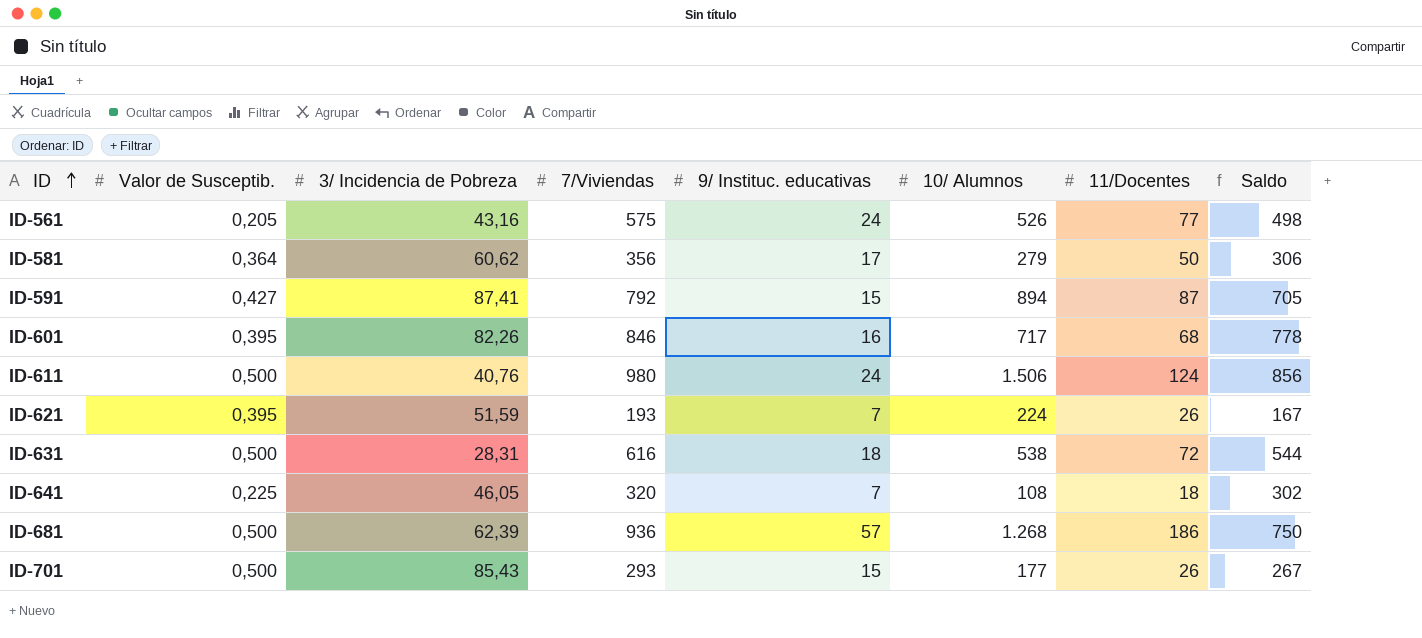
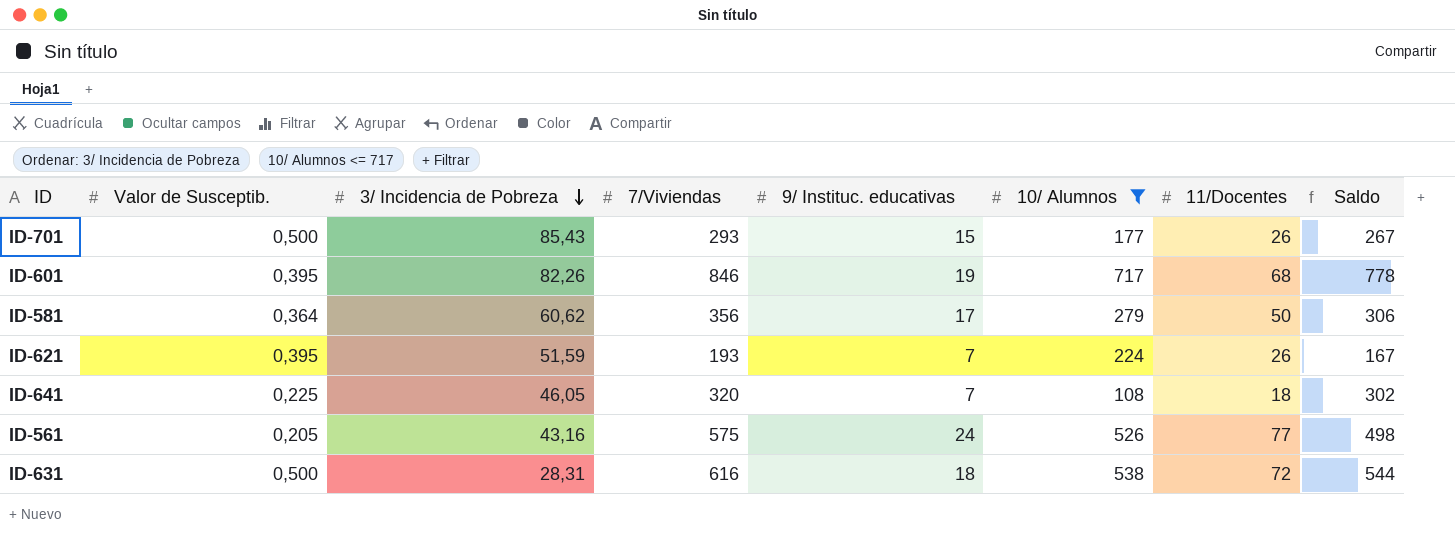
filter: none -> 10/ Alumnos <= 717
row order: ID ascending -> 3/ Incidencia de Pobreza descending
ID-601 | 9/ Instituc. educativas: 16 -> 19

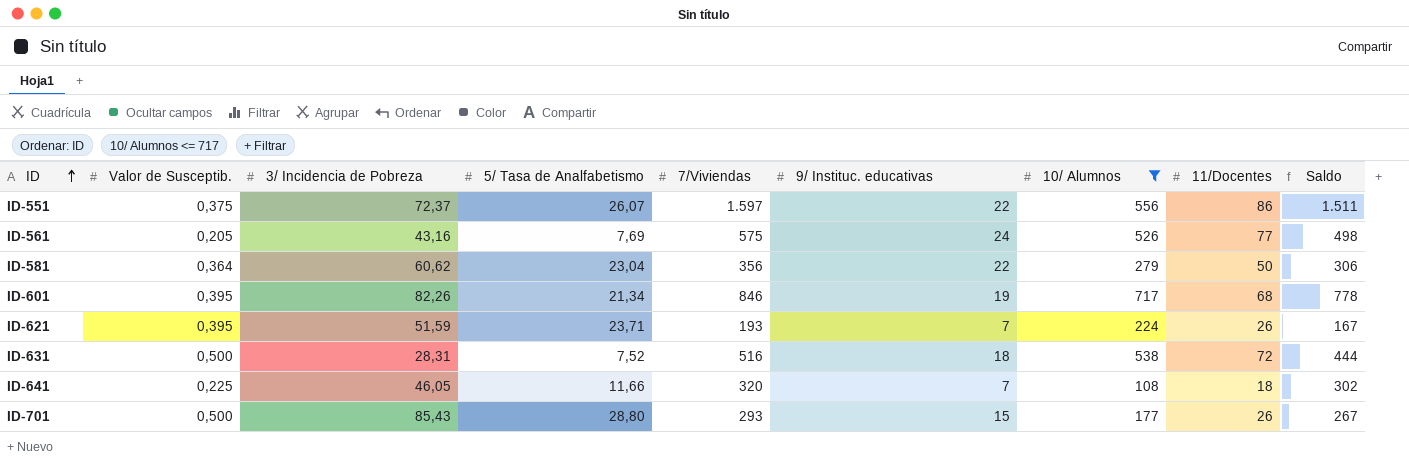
row order: 3/ Incidencia de Pobreza descending -> ID ascending
column 5/ Tasa de Analfabetismo | position: none -> 4
row ID-551: none -> 0,375 | 72,37 | 26,07 | 1.597 | 22 | 556 | 86 | 1.511
ID-581 | 9/ Instituc. educativas: 17 -> 22
ID-631 | 7/Viviendas: 616 -> 516
ID-631 | Saldo: 544 -> 444

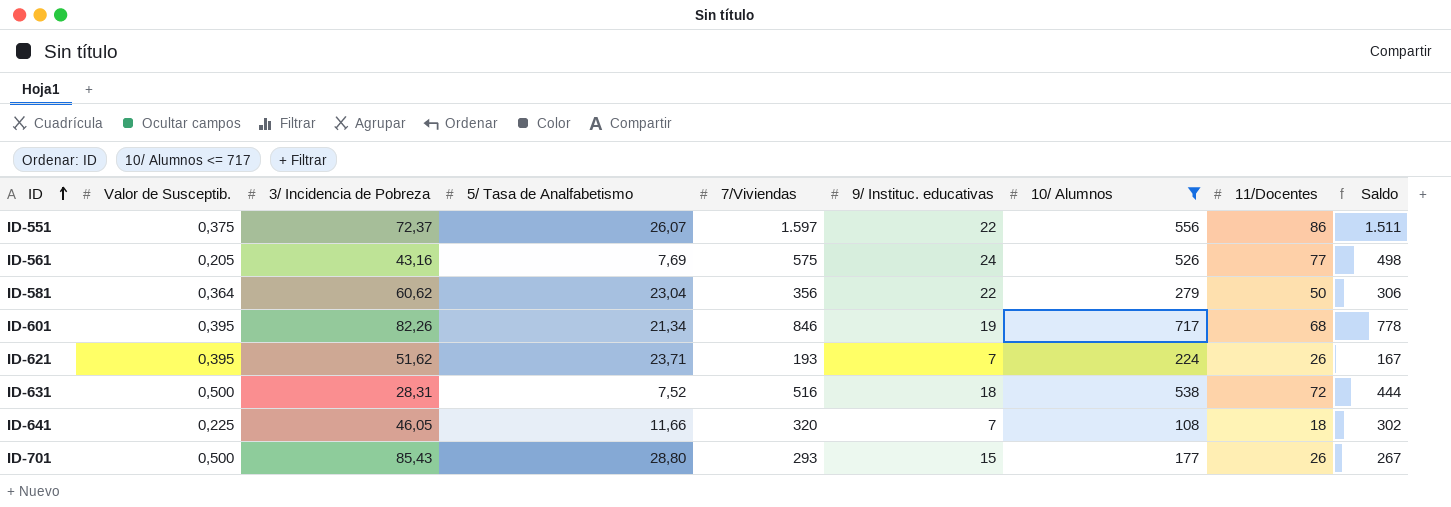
ID-621 | 3/ Incidencia de Pobreza: 51,59 -> 51,62

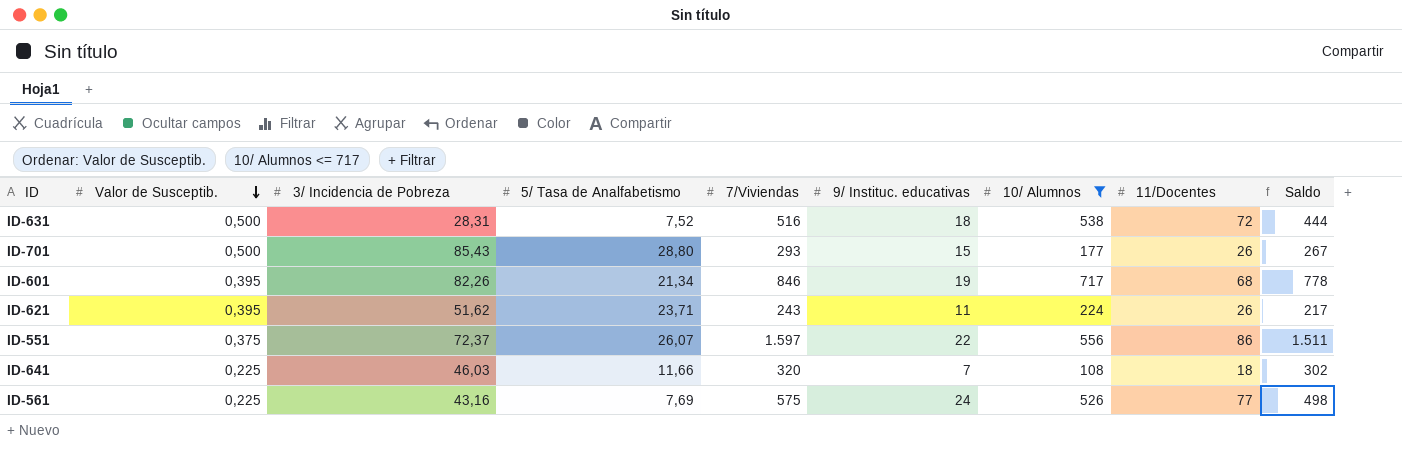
row order: ID ascending -> Valor de Susceptib. descending
row ID-581: 0,364 | 60,62 | 23,04 | 356 | 22 | 279 | 50 | 306 -> none
ID-621 | 7/Viviendas: 193 -> 243
ID-621 | 9/ Instituc. educativas: 7 -> 11
ID-621 | Saldo: 167 -> 217
ID-641 | 3/ Incidencia de Pobreza: 46,05 -> 46,03
ID-561 | Valor de Susceptib.: 0,205 -> 0,225

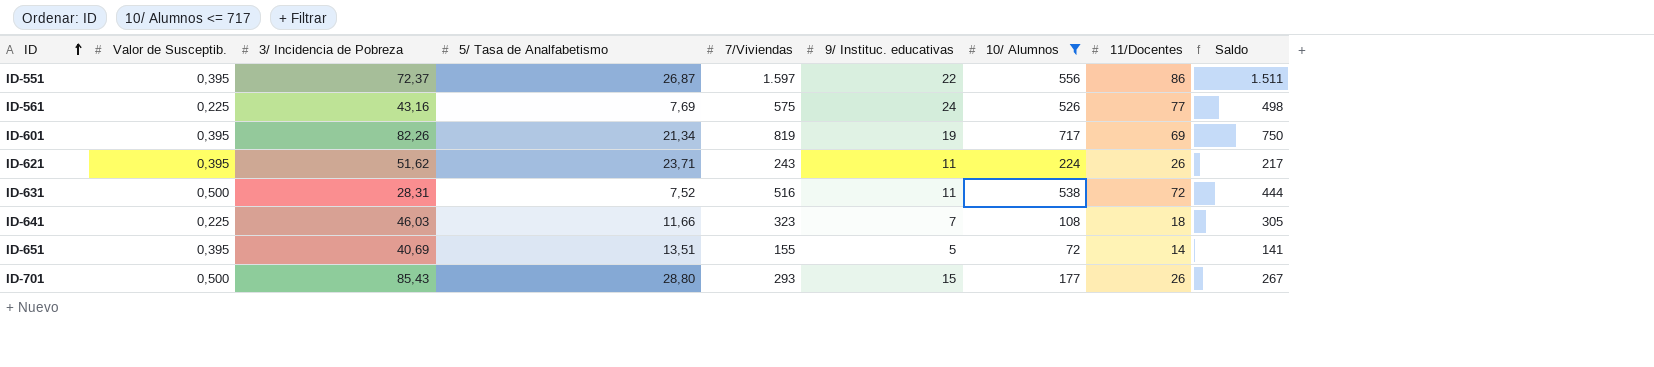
row order: Valor de Susceptib. descending -> ID ascending
ID-551 | Valor de Susceptib.: 0,375 -> 0,395
ID-551 | 5/ Tasa de Analfabetismo: 26,07 -> 26,87
ID-601 | 7/Viviendas: 846 -> 819
ID-601 | 11/Docentes: 68 -> 69
ID-601 | Saldo: 778 -> 750
ID-631 | 9/ Instituc. educativas: 18 -> 11
ID-641 | 7/Viviendas: 320 -> 323
ID-641 | Saldo: 302 -> 305
row ID-651: none -> 0,395 | 40,69 | 13,51 | 155 | 5 | 72 | 14 | 141

